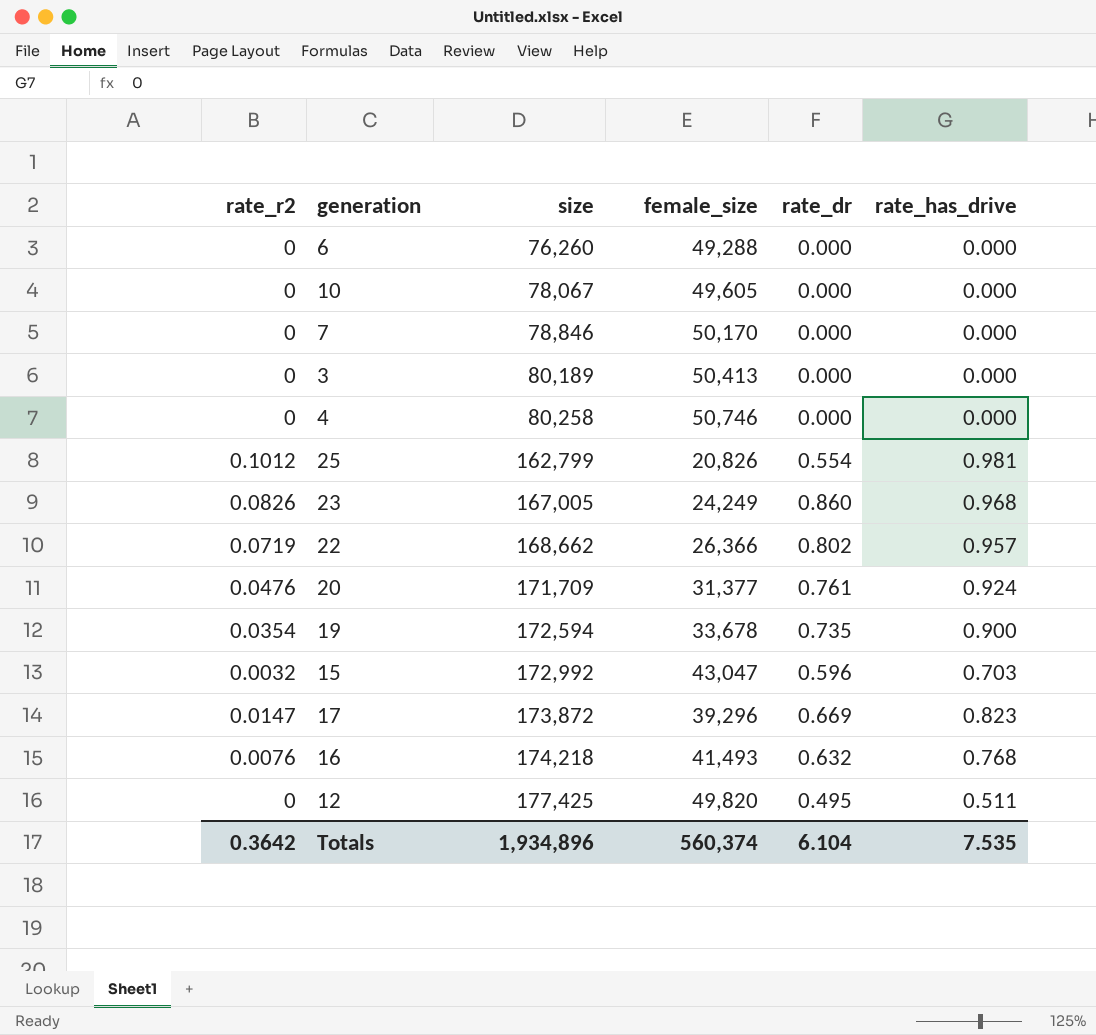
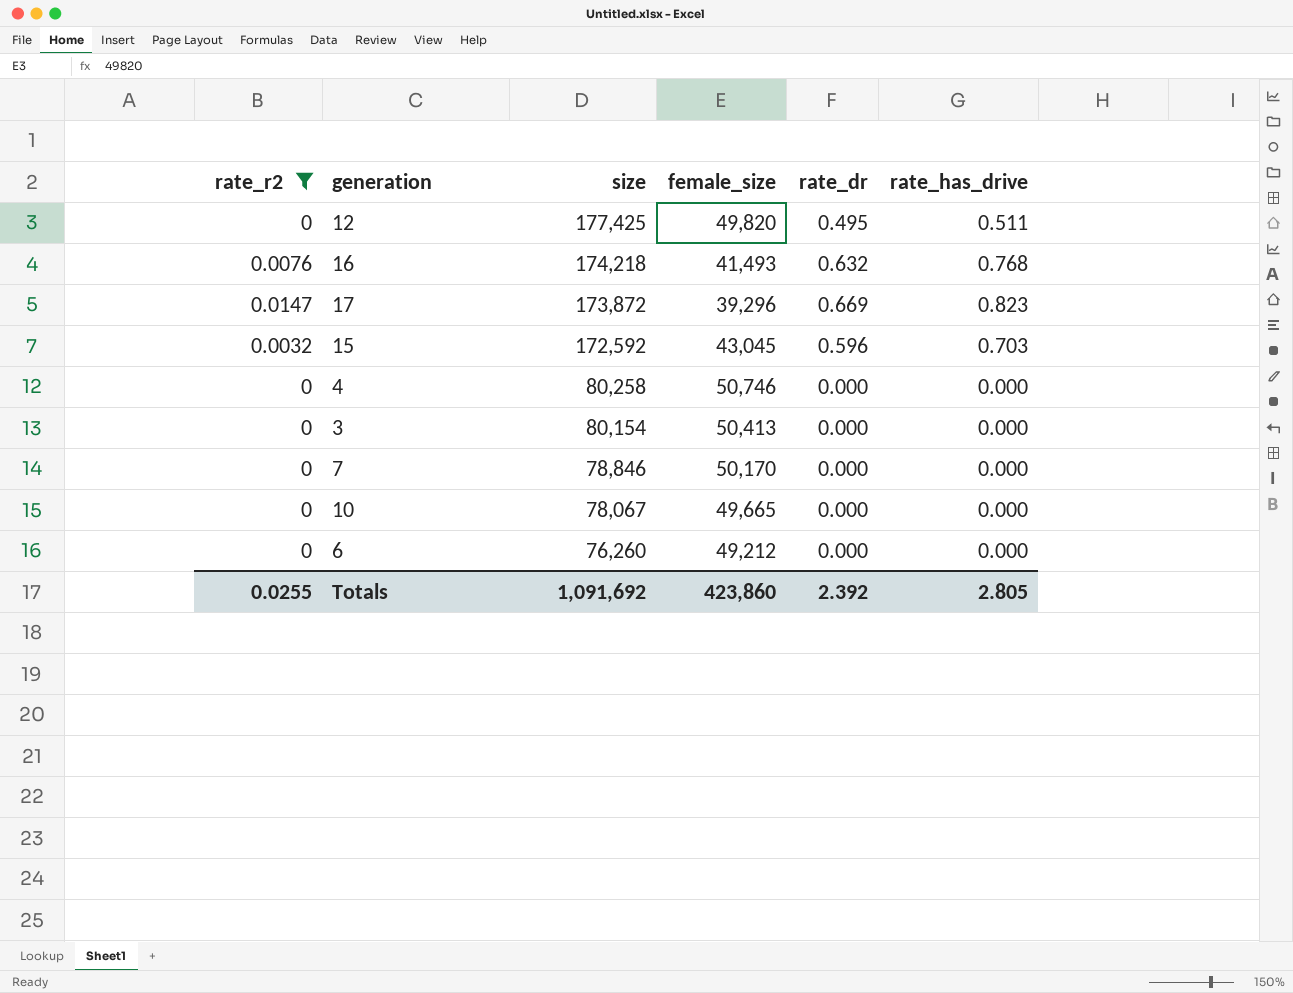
filter: none -> rate_r2 <= 0.0147
row order: size ascending -> size descending
15 | size: 172,992 -> 172,592
15 | female_size: 43,047 -> 43,045
3 | size: 80,189 -> 80,154
10 | female_size: 49,605 -> 49,665
6 | female_size: 49,288 -> 49,212
Totals | rate_r2: 0.3642 -> 0.0255
Totals | size: 1,934,896 -> 1,091,692
Totals | female_size: 560,374 -> 423,860
Totals | rate_dr: 6.104 -> 2.392
Totals | rate_has_drive: 7.535 -> 2.805

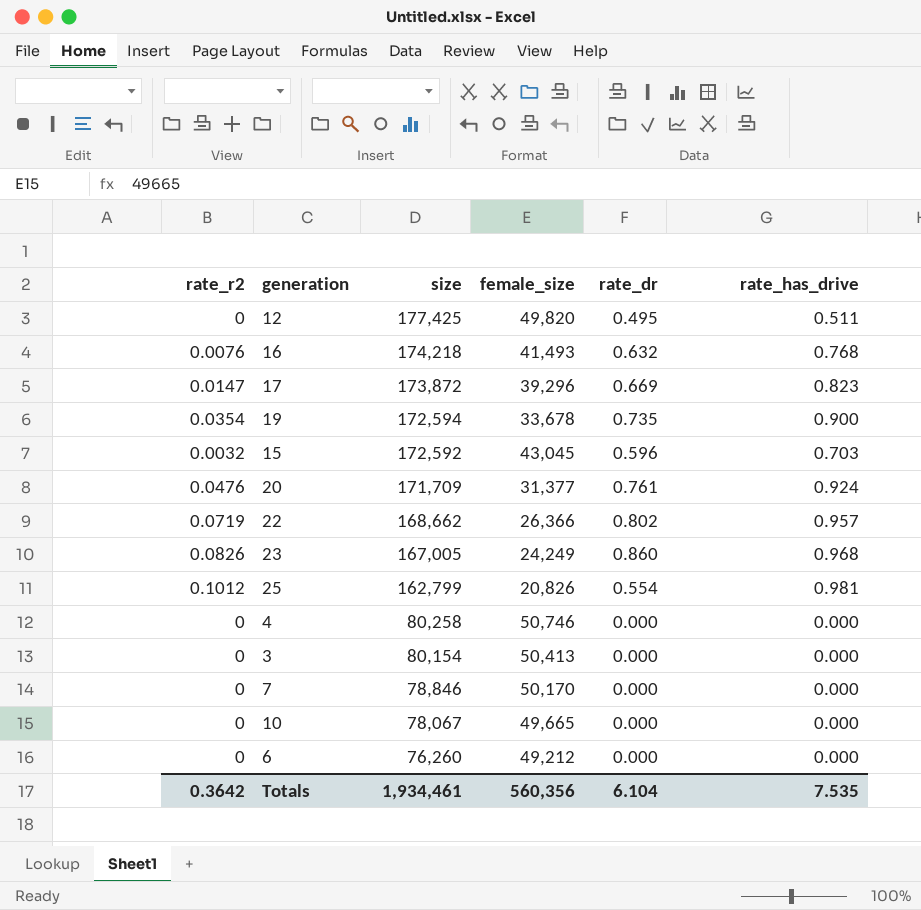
filter: rate_r2 <= 0.0147 -> none
Totals | rate_r2: 0.0255 -> 0.3642
Totals | size: 1,091,692 -> 1,934,461
Totals | female_size: 423,860 -> 560,356
Totals | rate_dr: 2.392 -> 6.104
Totals | rate_has_drive: 2.805 -> 7.535

